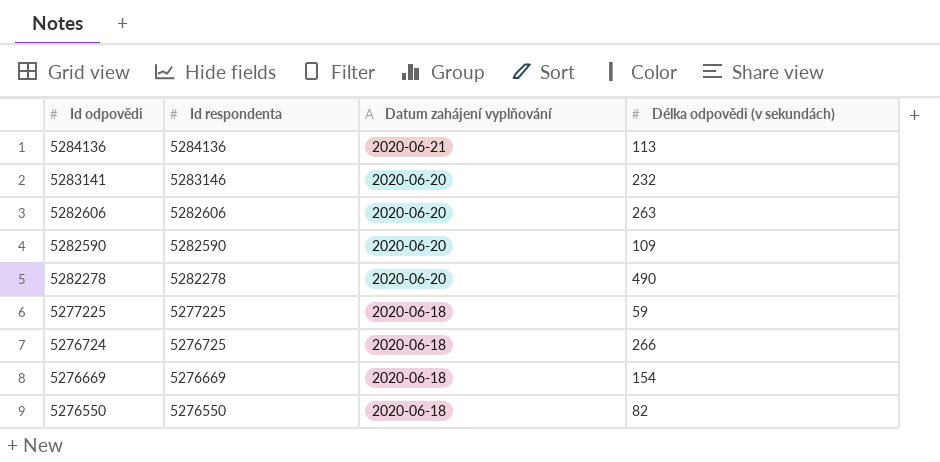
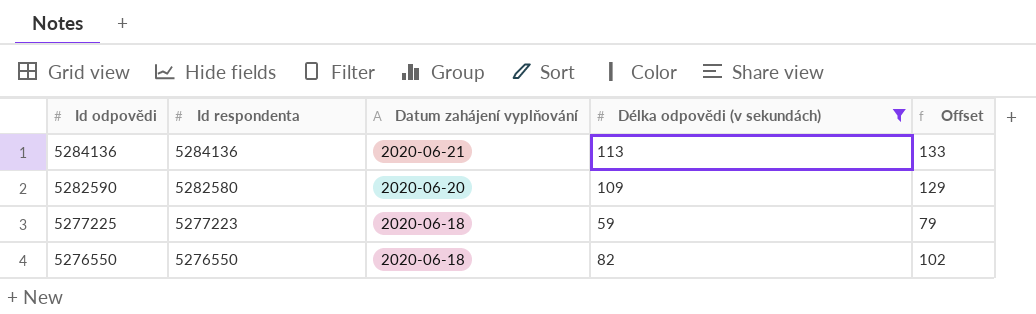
filter: none -> Délka odpovědi (v sekundách) <= 113
column Offset | formula: none -> [Délka odpovědi (v sekundách)] + 20
5282590 | Id respondenta: 5282590 -> 5282580
5277225 | Id respondenta: 5277225 -> 5277223

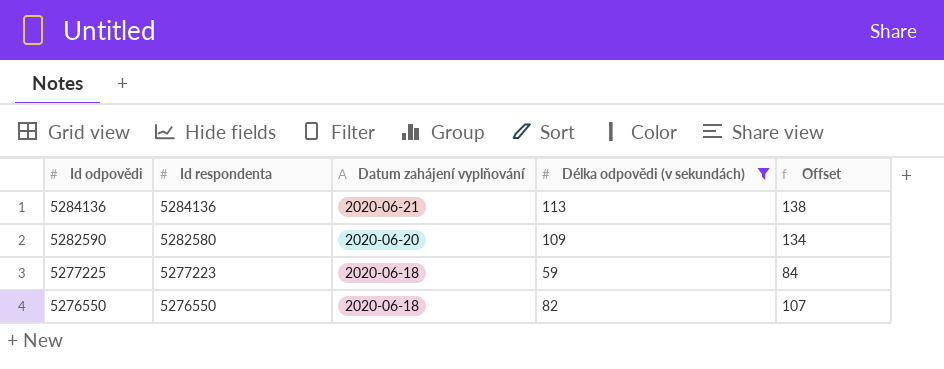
column Offset | formula: [Délka odpovědi (v sekundách)] + 20 -> [Délka odpovědi (v sekundách)] + 25

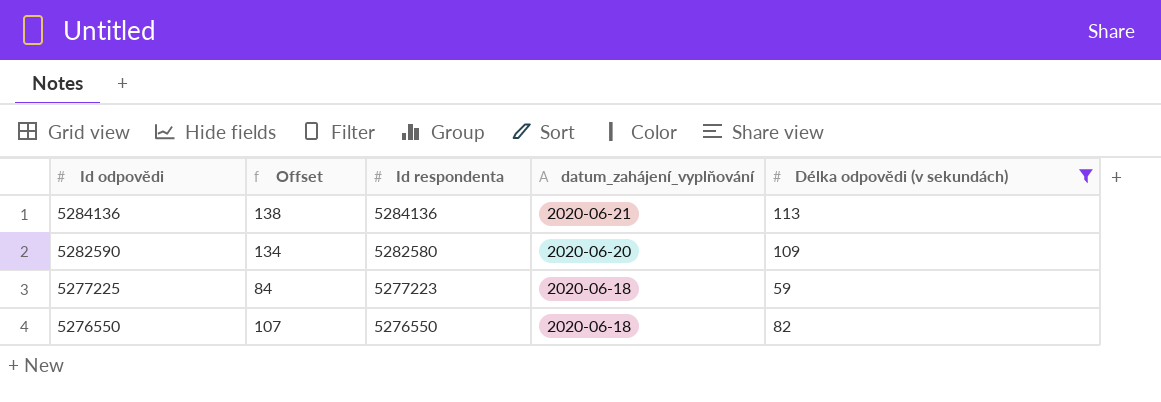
column Offset | position: 5 -> 2
column name: Datum zahájení vyplňování -> datum_zahájení_vyplňování

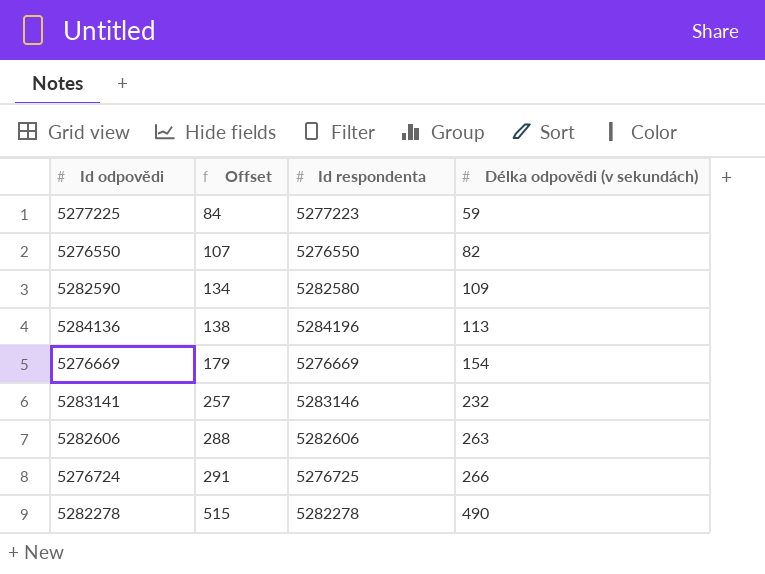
filter: Délka odpovědi (v sekundách) <= 113 -> none
row order: Id odpovědi descending -> Offset ascending
column datum_zahájení_vyplňování | position: 4 -> none
5284136 | Id respondenta: 5284136 -> 5284196

